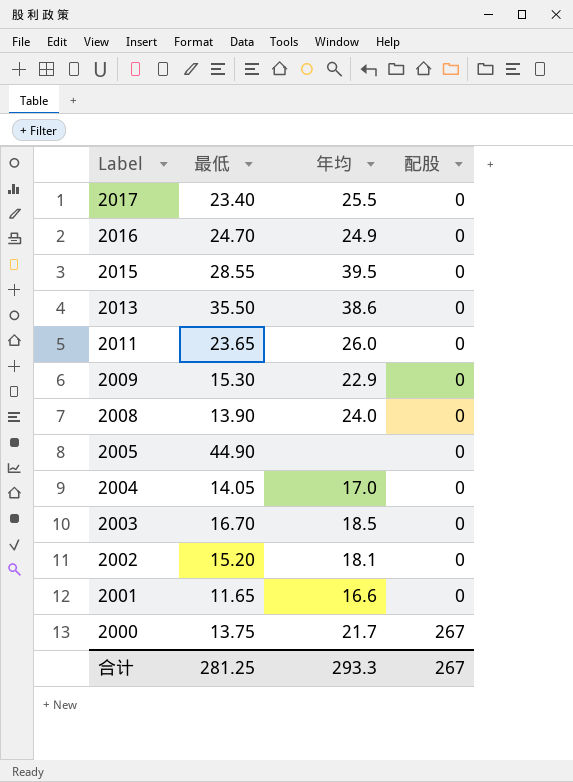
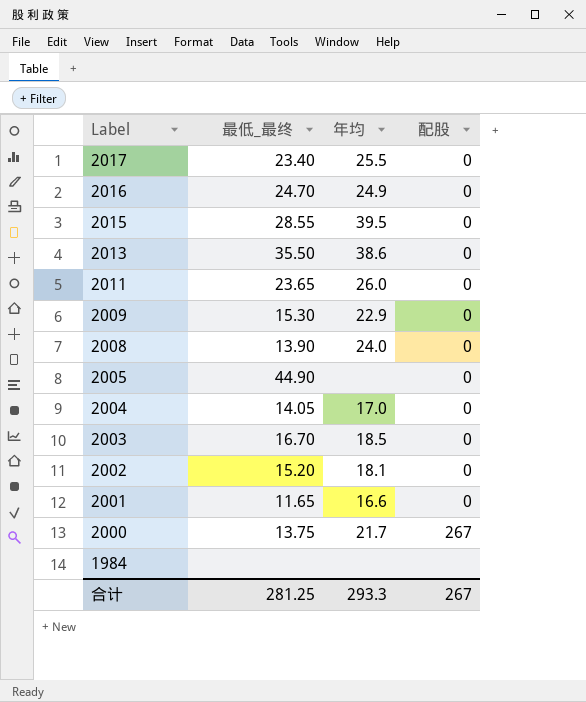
column name: 最低 -> 最低_最终
row 1984: none -> none | none | none

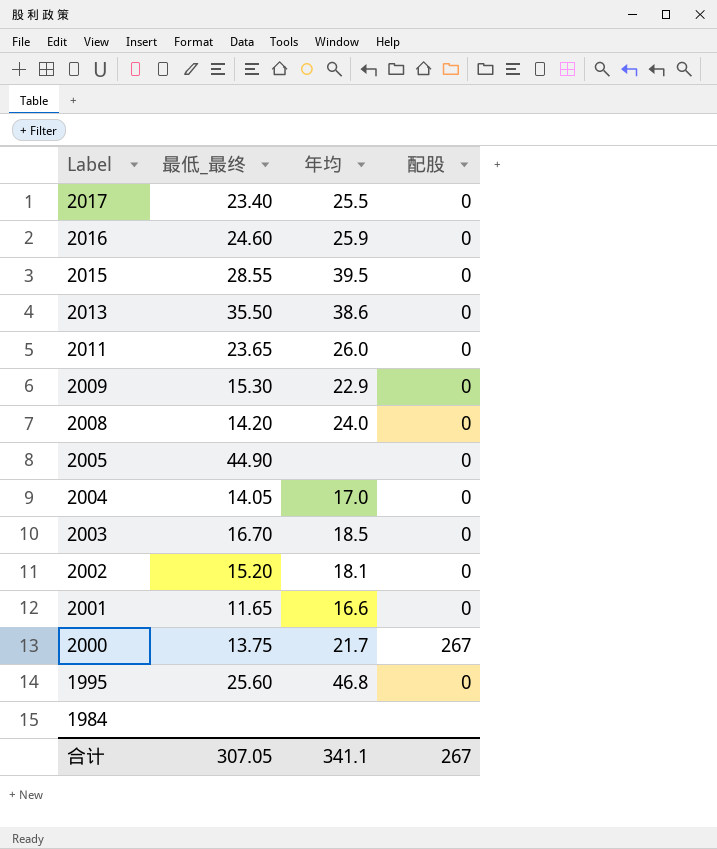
2016 | 最低_最终: 24.70 -> 24.60
2016 | 年均: 24.9 -> 25.9
2008 | 最低_最终: 13.90 -> 14.20
row 1995: none -> 25.60 | 46.8 | 0
合计 | 最低_最终: 281.25 -> 307.05
合计 | 年均: 293.3 -> 341.1

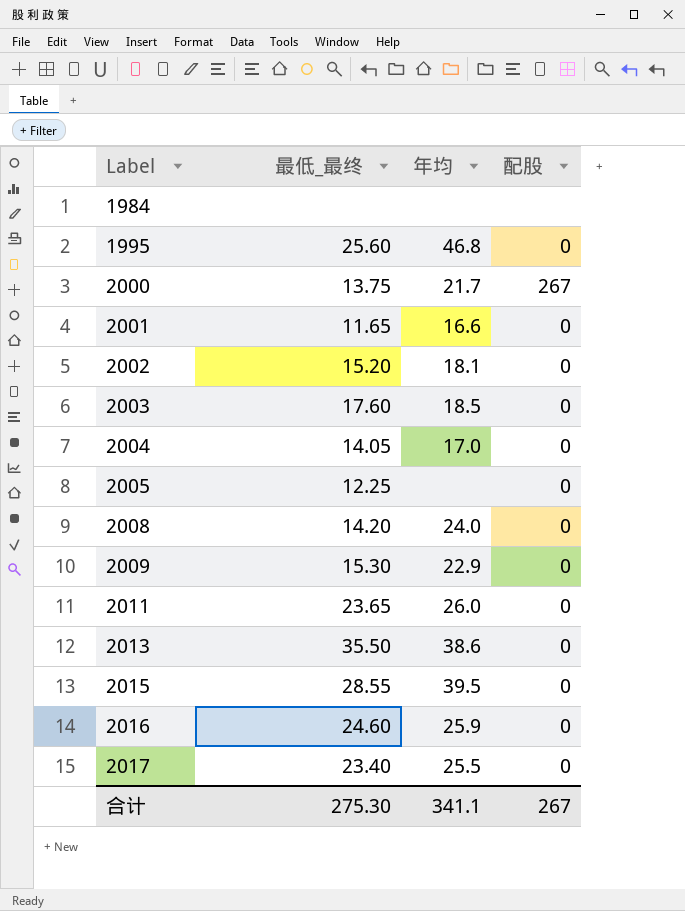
row order: Label descending -> Label ascending
2003 | 最低_最终: 16.70 -> 17.60
2005 | 最低_最终: 44.90 -> 12.25
合计 | 最低_最终: 307.05 -> 275.30

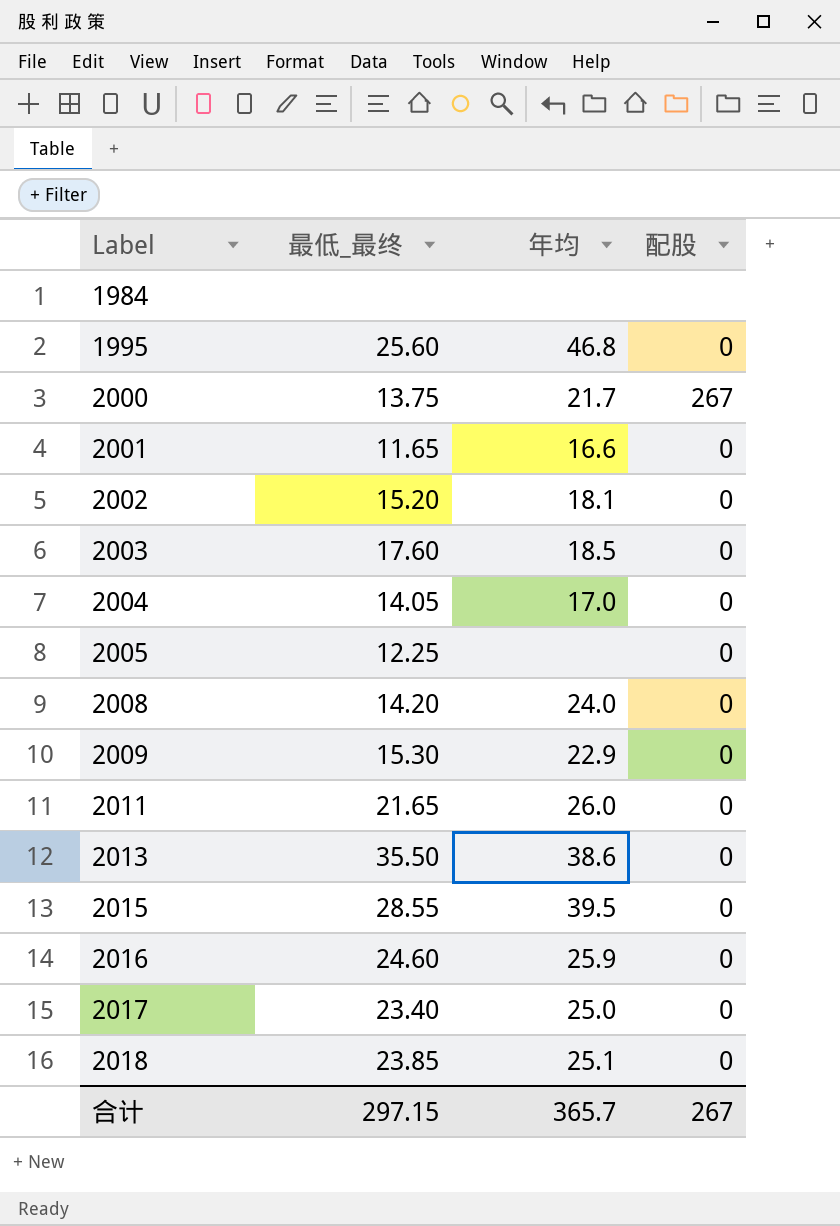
2011 | 最低_最终: 23.65 -> 21.65
2017 | 年均: 25.5 -> 25.0
row 2018: none -> 23.85 | 25.1 | 0
合计 | 最低_最终: 275.30 -> 297.15
合计 | 年均: 341.1 -> 365.7

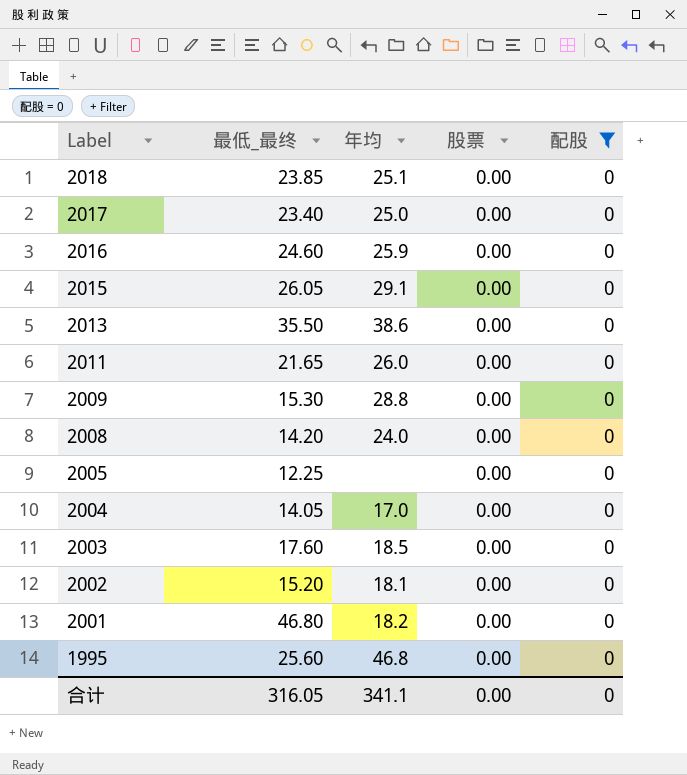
filter: none -> 配股 = 0
row order: Label ascending -> Label descending
column 股票 | position: none -> 4
2015 | 最低_最终: 28.55 -> 26.05
2015 | 年均: 39.5 -> 29.1
2009 | 年均: 22.9 -> 28.8
2001 | 最低_最终: 11.65 -> 46.80
2001 | 年均: 16.6 -> 18.2
合计 | 最低_最终: 297.15 -> 316.05
合计 | 年均: 365.7 -> 341.1
合计 | 配股: 267 -> 0

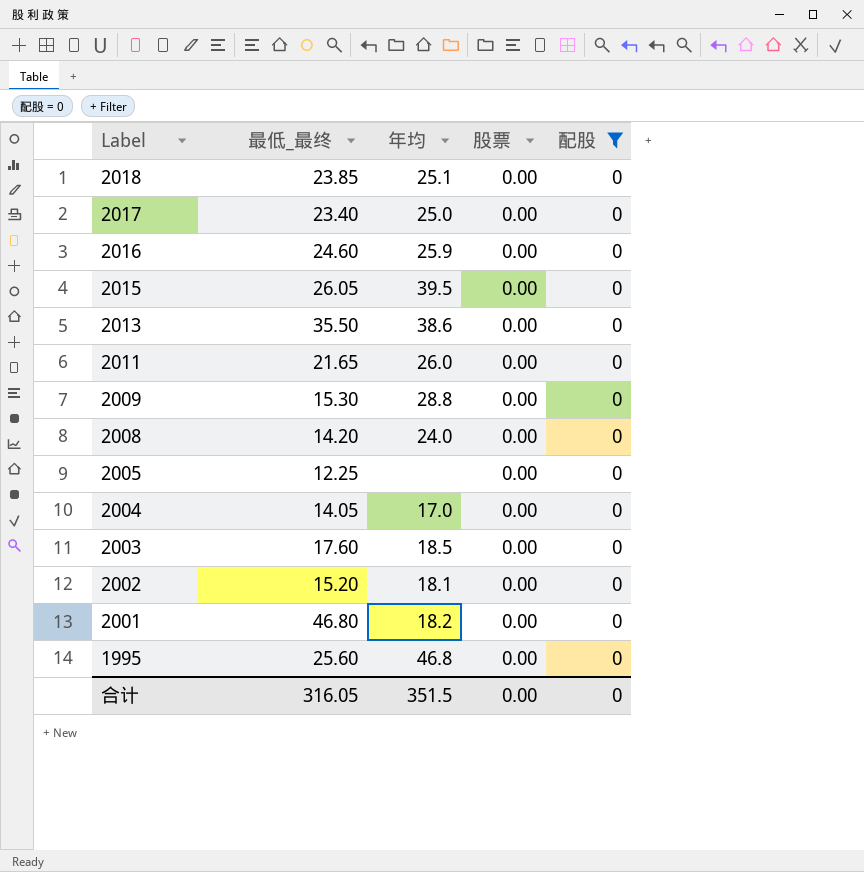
2015 | 年均: 29.1 -> 39.5
合计 | 年均: 341.1 -> 351.5

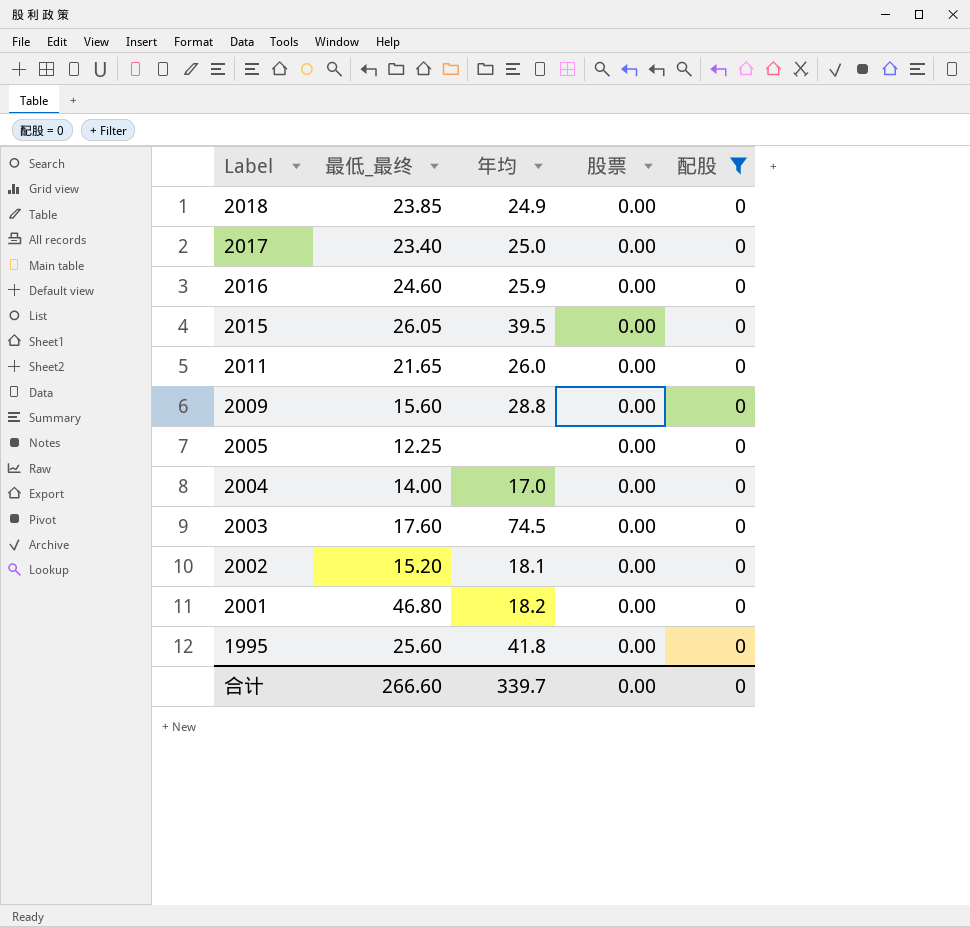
row 2013: 35.50 | 38.6 | 0.00 | 0 -> none
row 2008: 14.20 | 24.0 | 0.00 | 0 -> none
2018 | 年均: 25.1 -> 24.9
2009 | 最低_最终: 15.30 -> 15.60
2004 | 最低_最终: 14.05 -> 14.00
2003 | 年均: 18.5 -> 74.5
1995 | 年均: 46.8 -> 41.8
合计 | 最低_最终: 316.05 -> 266.60
合计 | 年均: 351.5 -> 339.7

